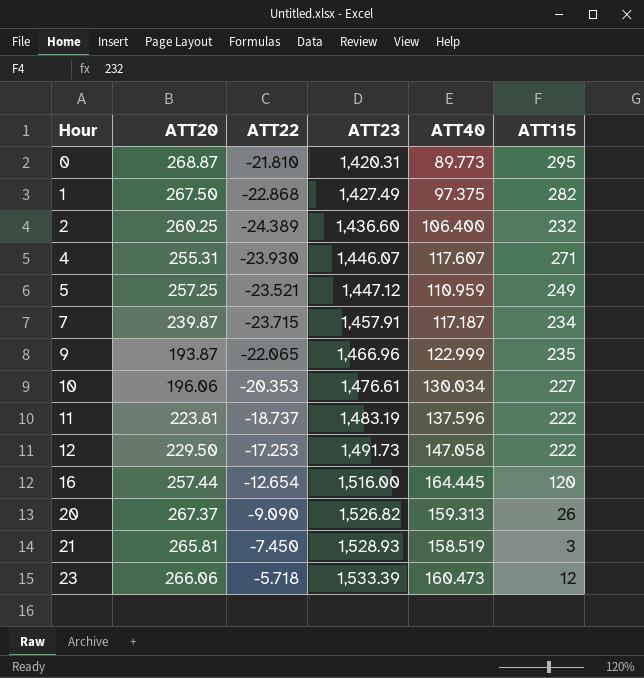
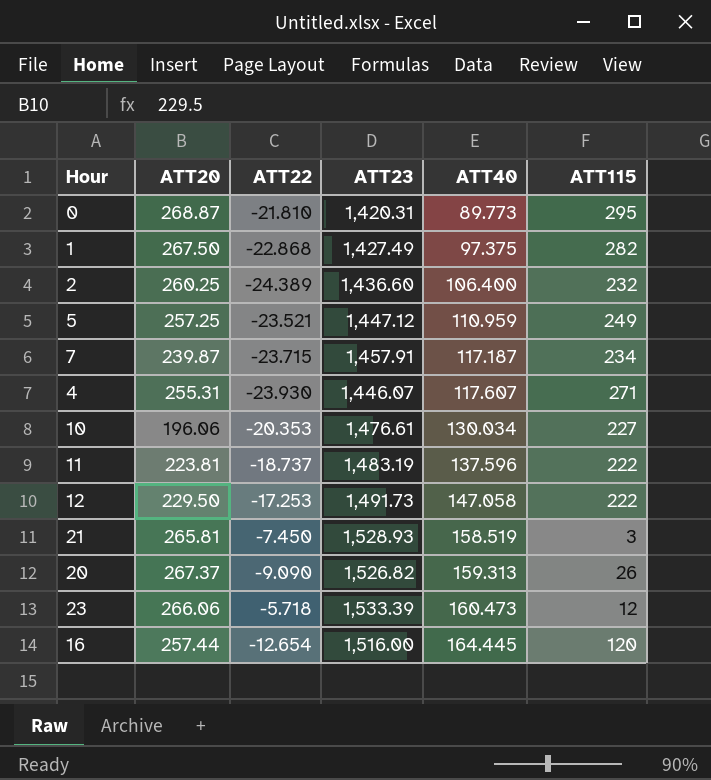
row order: Hour ascending -> ATT40 ascending
row 9: 193.87 | -22.065 | 1,466.96 | 122.999 | 235 -> none

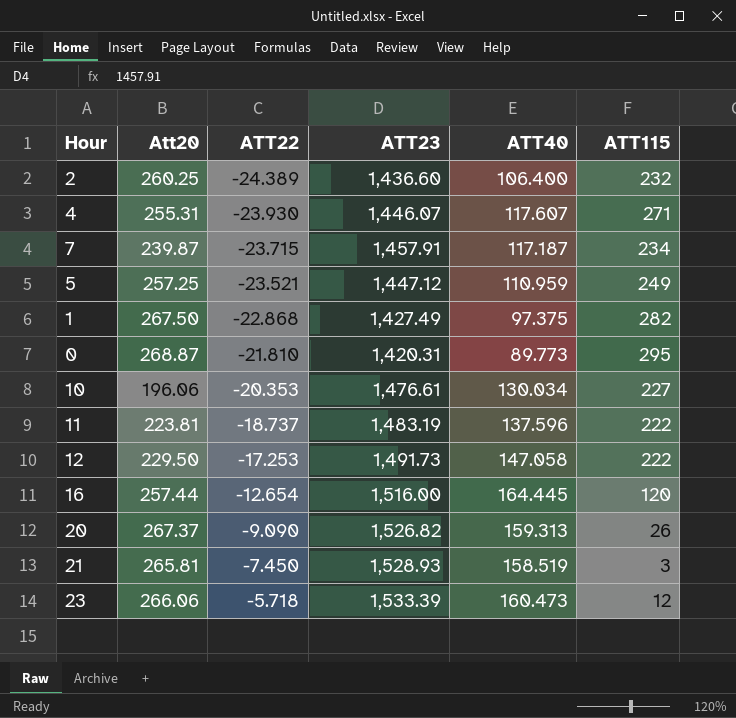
row order: ATT40 ascending -> ATT22 ascending
column name: ATT20 -> Att20

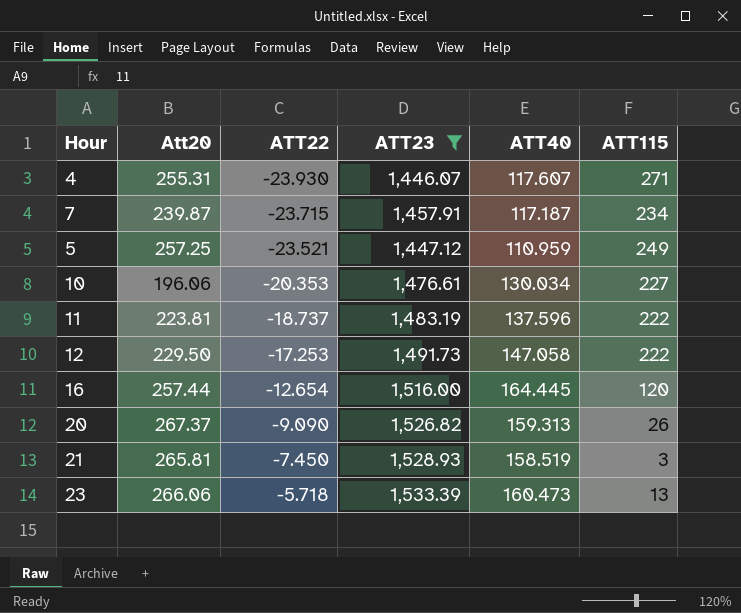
filter: none -> ATT23 >= 1,446.07
23 | ATT115: 12 -> 13

